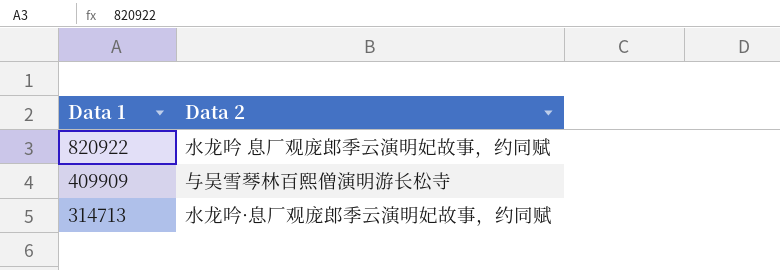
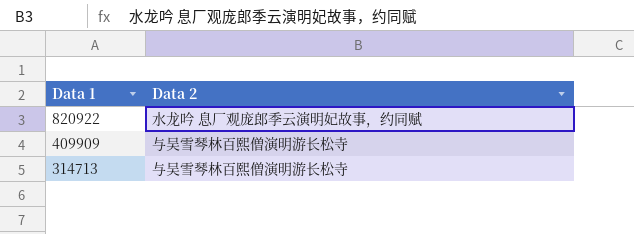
314713 | Data 2: 水龙吟·息厂观庞郎季云演明妃故事，约同赋 -> 与吴雪琴林百熙僧演明游长松寺

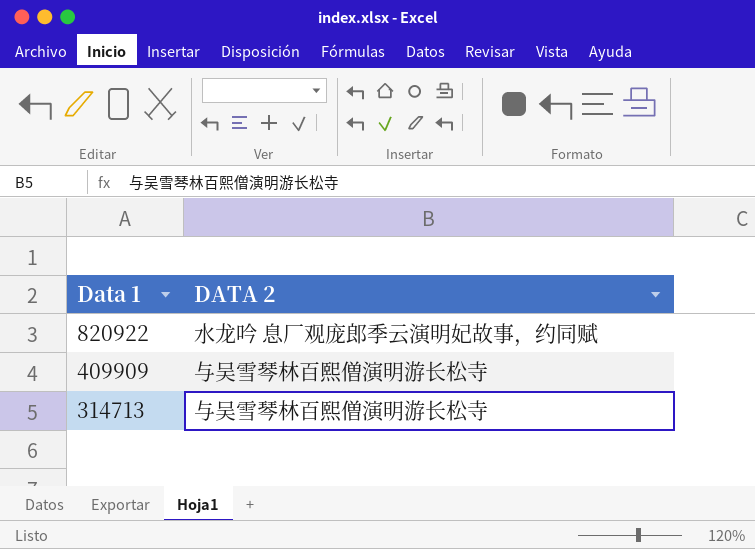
column name: Data 2 -> DATA 2

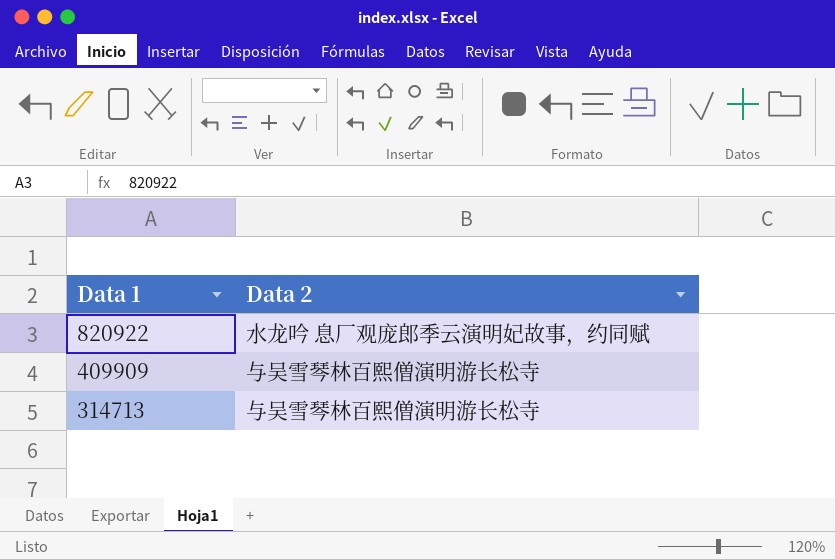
column name: DATA 2 -> Data 2

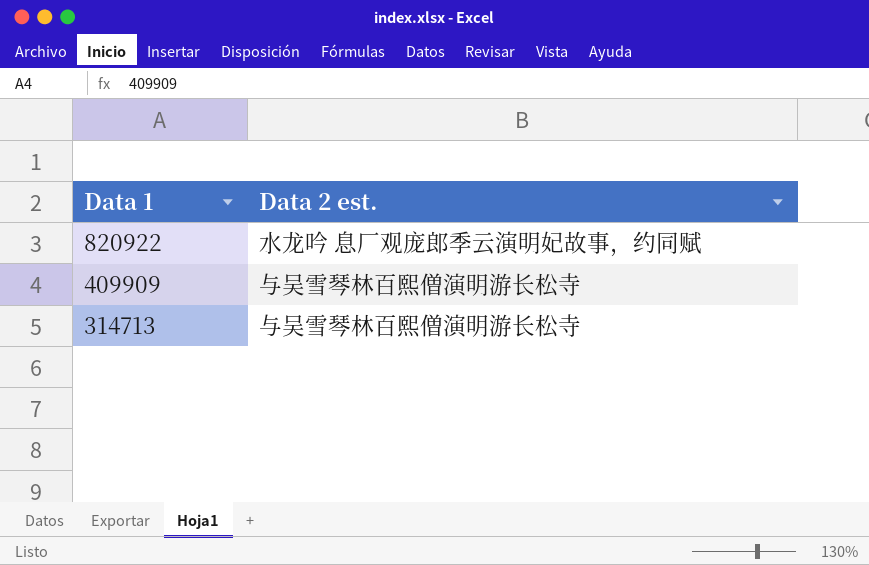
column name: Data 2 -> Data 2 est.

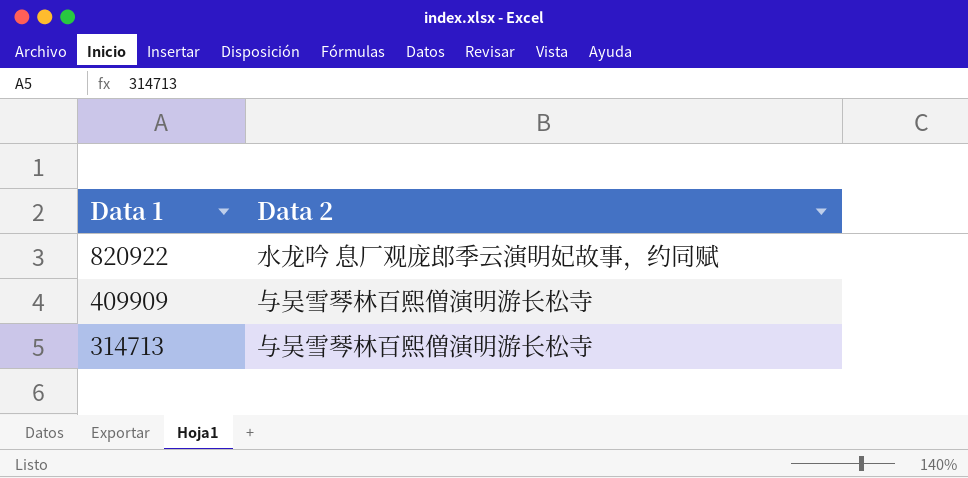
column name: Data 2 est. -> Data 2

